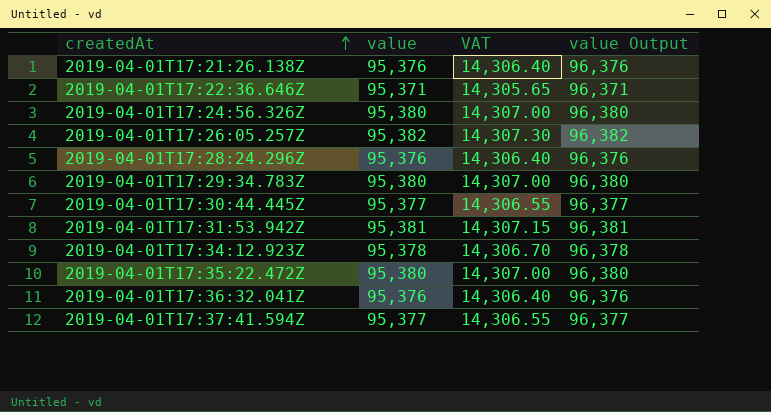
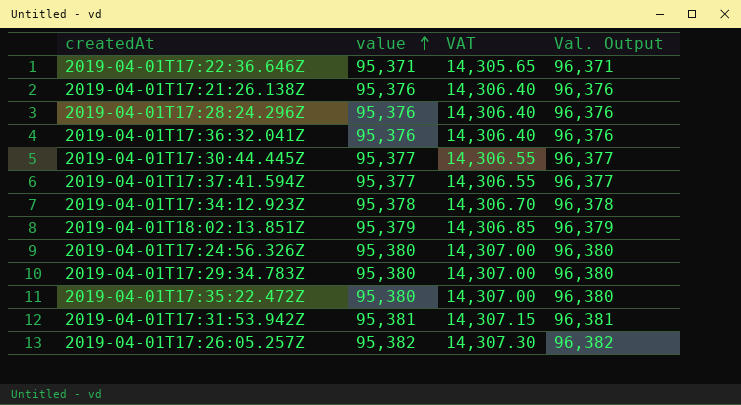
row order: createdAt ascending -> value ascending
column name: value Output -> Val. Output
row 2019-04-01T18:02:13.851Z: none -> 95,379 | 14,306.85 | 96,379

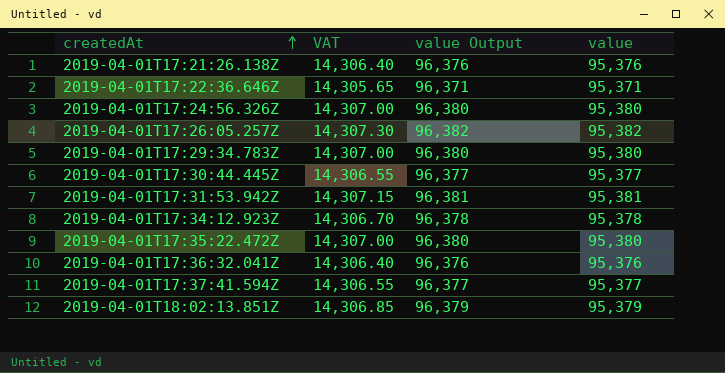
row order: value ascending -> createdAt ascending
column name: Val. Output -> value Output
column value | position: 2 -> 4
row 2019-04-01T17:28:24.296Z: 95,376 | 14,306.40 | 96,376 -> none

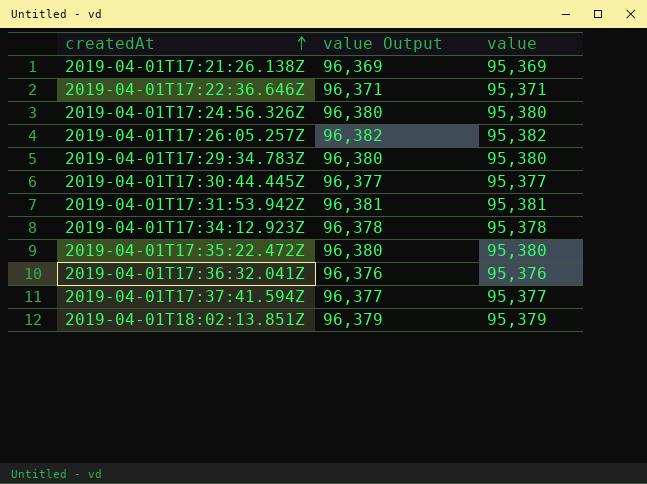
column VAT | formula: [value] * 0.15 -> none
2019-04-01T17:21:26.138Z | value Output: 96,376 -> 96,369
2019-04-01T17:21:26.138Z | value: 95,376 -> 95,369

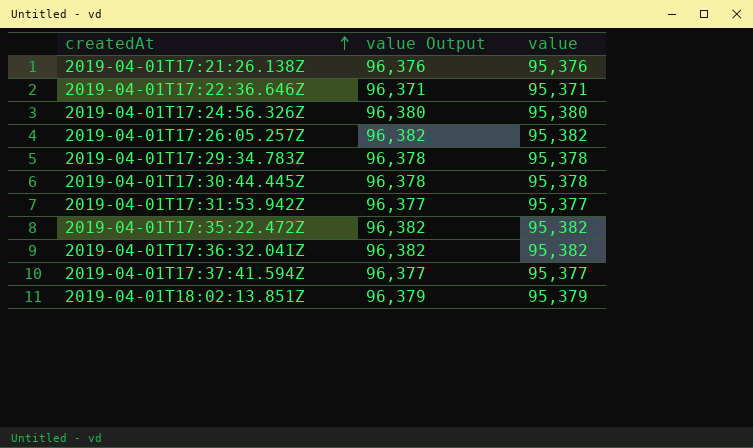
row 2019-04-01T17:34:12.923Z: 96,378 | 95,378 -> none
2019-04-01T17:21:26.138Z | value Output: 96,369 -> 96,376
2019-04-01T17:21:26.138Z | value: 95,369 -> 95,376
2019-04-01T17:29:34.783Z | value Output: 96,380 -> 96,378
2019-04-01T17:29:34.783Z | value: 95,380 -> 95,378
2019-04-01T17:30:44.445Z | value Output: 96,377 -> 96,378
2019-04-01T17:30:44.445Z | value: 95,377 -> 95,378
2019-04-01T17:31:53.942Z | value Output: 96,381 -> 96,377
2019-04-01T17:31:53.942Z | value: 95,381 -> 95,377
2019-04-01T17:35:22.472Z | value Output: 96,380 -> 96,382
2019-04-01T17:35:22.472Z | value: 95,380 -> 95,382
2019-04-01T17:36:32.041Z | value Output: 96,376 -> 96,382
2019-04-01T17:36:32.041Z | value: 95,376 -> 95,382

